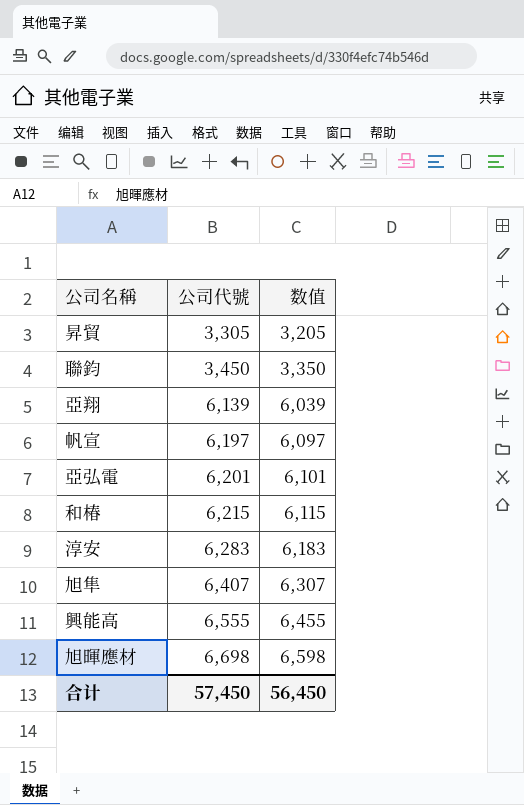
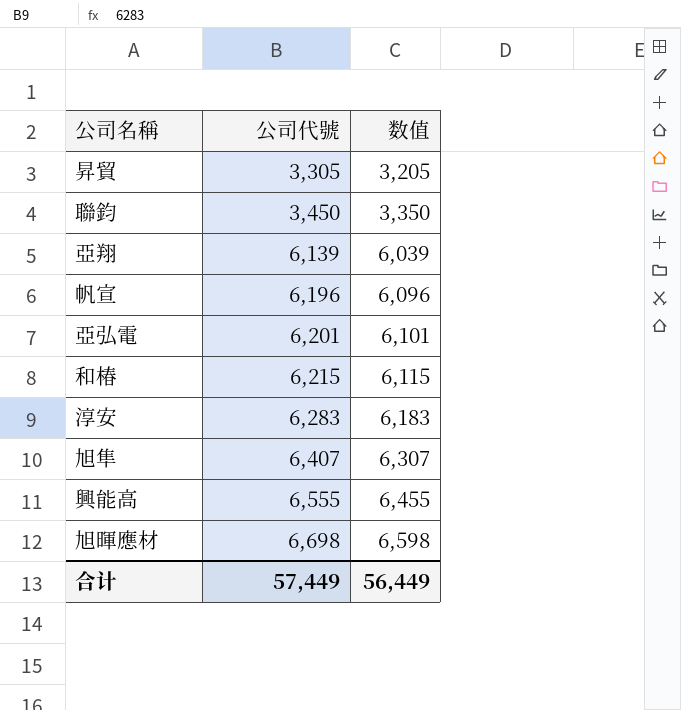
帆宣 | 公司代號: 6,197 -> 6,196
帆宣 | 数值: 6,097 -> 6,096
合计 | 公司代號: 57,450 -> 57,449
合计 | 数值: 56,450 -> 56,449

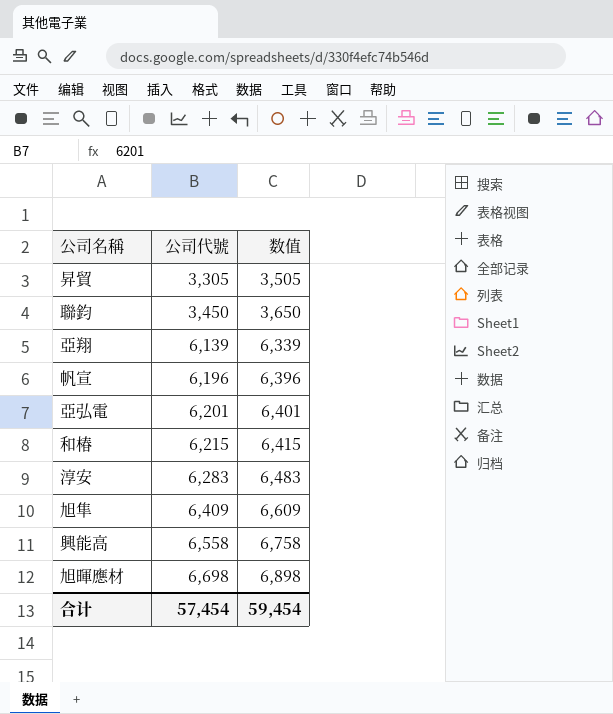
column 数值 | formula: [公司代號] - 100 -> [公司代號] + 200
旭隼 | 公司代號: 6,407 -> 6,409
興能高 | 公司代號: 6,555 -> 6,558
合计 | 公司代號: 57,449 -> 57,454
合计 | 数值: 56,449 -> 59,454

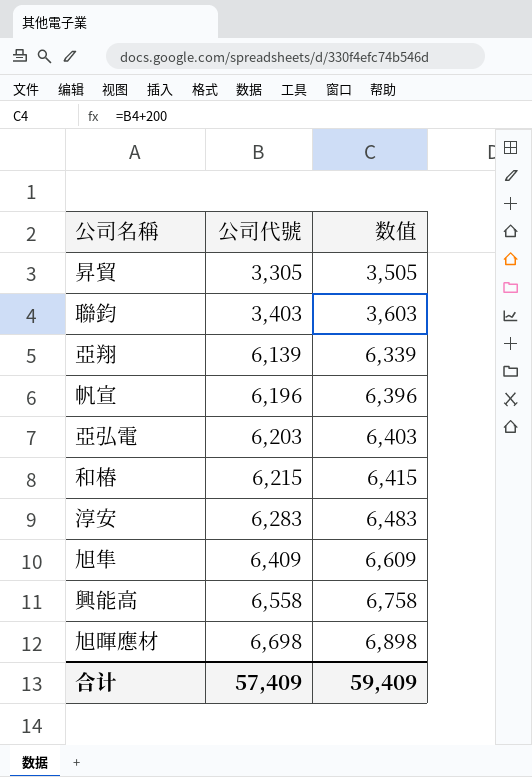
聯鈞 | 公司代號: 3,450 -> 3,403
聯鈞 | 数值: 3,650 -> 3,603
亞弘電 | 公司代號: 6,201 -> 6,203
亞弘電 | 数值: 6,401 -> 6,403
合计 | 公司代號: 57,454 -> 57,409
合计 | 数值: 59,454 -> 59,409

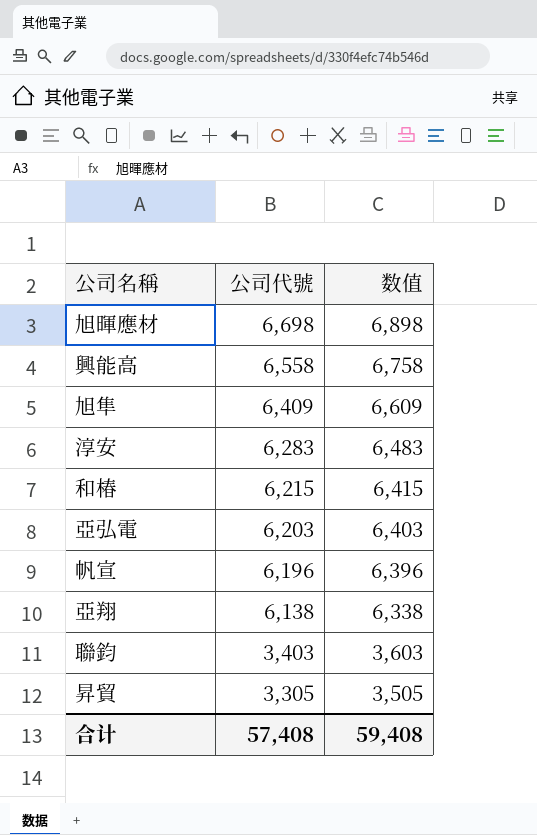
row order: 公司代號 ascending -> 公司代號 descending
亞翔 | 公司代號: 6,139 -> 6,138
亞翔 | 数值: 6,339 -> 6,338
合计 | 公司代號: 57,409 -> 57,408
合计 | 数值: 59,409 -> 59,408

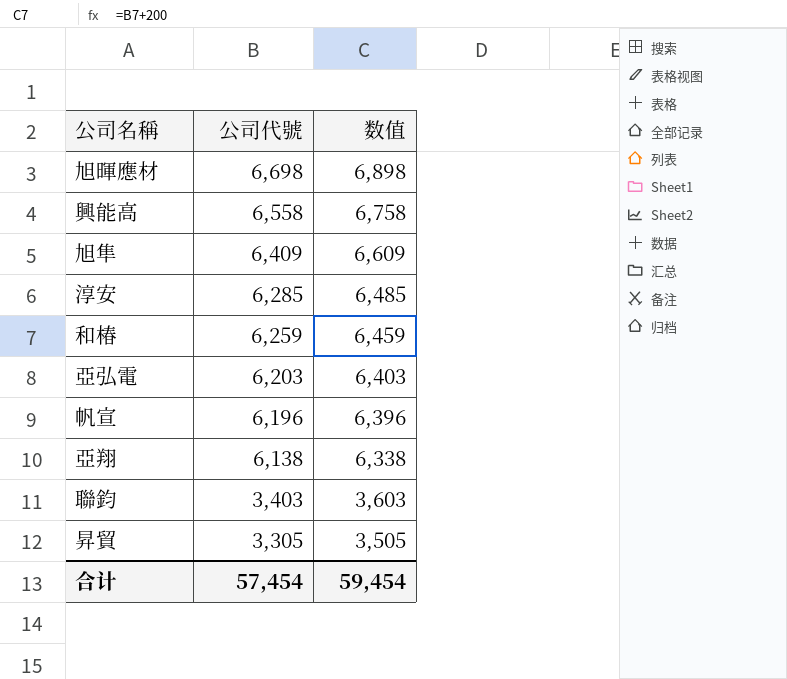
淳安 | 公司代號: 6,283 -> 6,285
淳安 | 数值: 6,483 -> 6,485
和椿 | 公司代號: 6,215 -> 6,259
和椿 | 数值: 6,415 -> 6,459
合计 | 公司代號: 57,408 -> 57,454
合计 | 数值: 59,408 -> 59,454

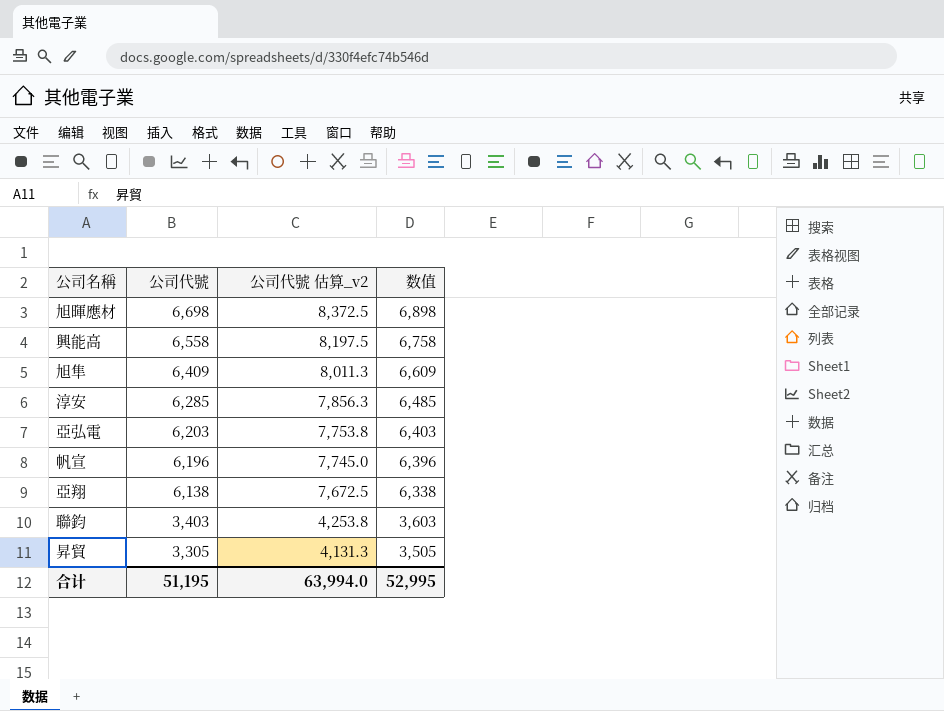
column 公司代號 估算_v2 | formula: none -> [公司代號] * 1.25
row 和椿: 6,259 | 6,459 -> none
合计 | 公司代號: 57,454 -> 51,195
合计 | 数值: 59,454 -> 52,995

